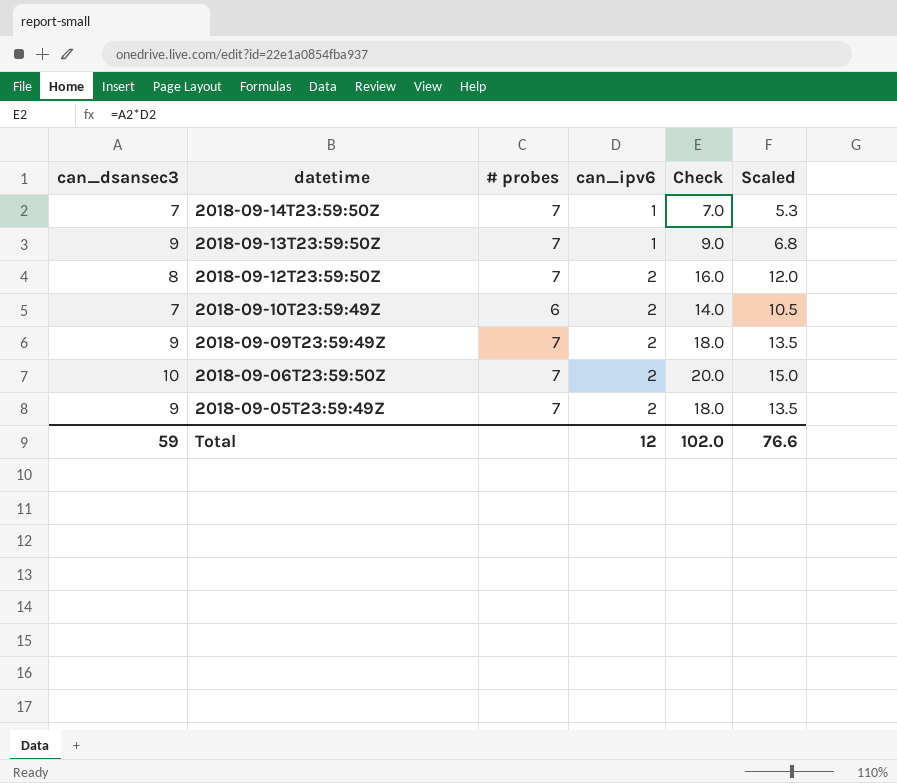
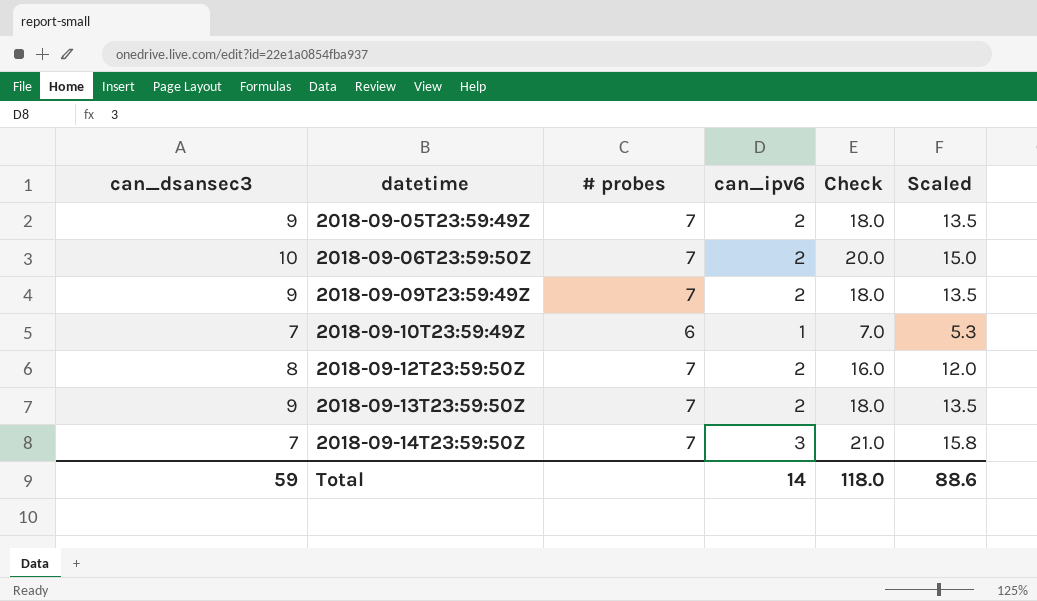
row order: datetime descending -> datetime ascending
2018-09-10T23:59:49Z | can_ipv6: 2 -> 1
2018-09-10T23:59:49Z | Check: 14.0 -> 7.0
2018-09-10T23:59:49Z | Scaled: 10.5 -> 5.3
2018-09-13T23:59:50Z | can_ipv6: 1 -> 2
2018-09-13T23:59:50Z | Check: 9.0 -> 18.0
2018-09-13T23:59:50Z | Scaled: 6.8 -> 13.5
2018-09-14T23:59:50Z | can_ipv6: 1 -> 3
2018-09-14T23:59:50Z | Check: 7.0 -> 21.0
2018-09-14T23:59:50Z | Scaled: 5.3 -> 15.8
Total | can_ipv6: 12 -> 14
Total | Check: 102.0 -> 118.0
Total | Scaled: 76.6 -> 88.6

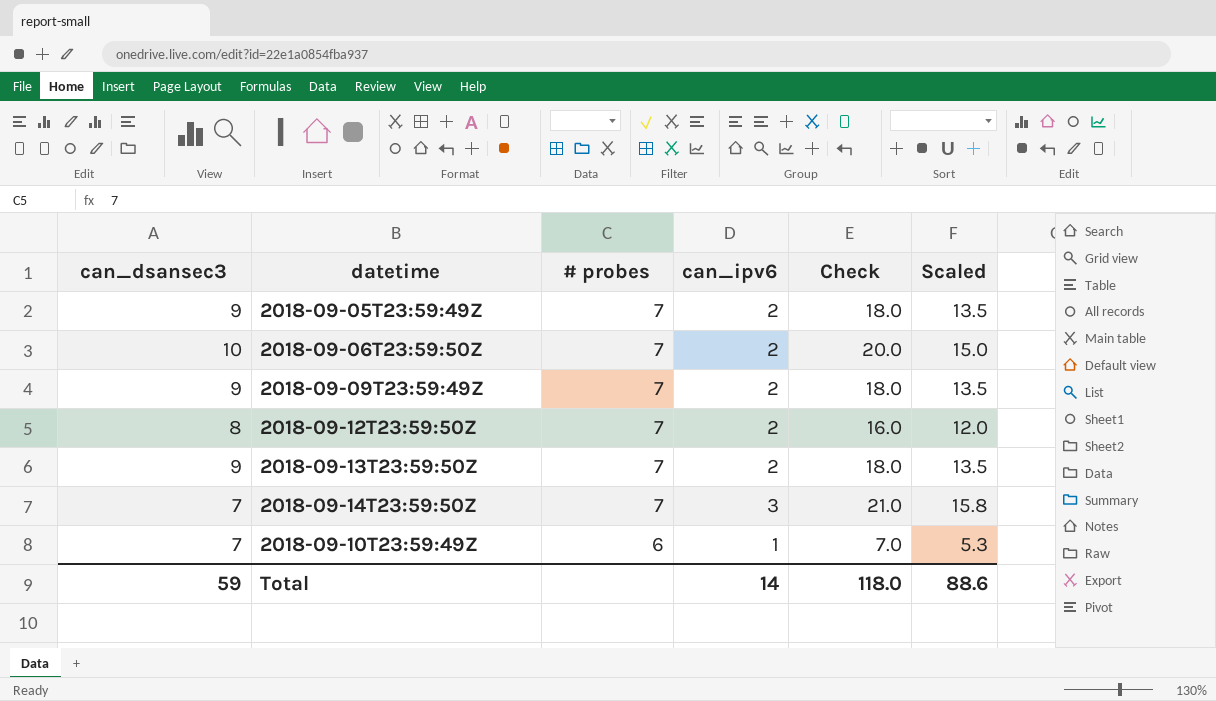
row order: datetime ascending -> # probes descending

